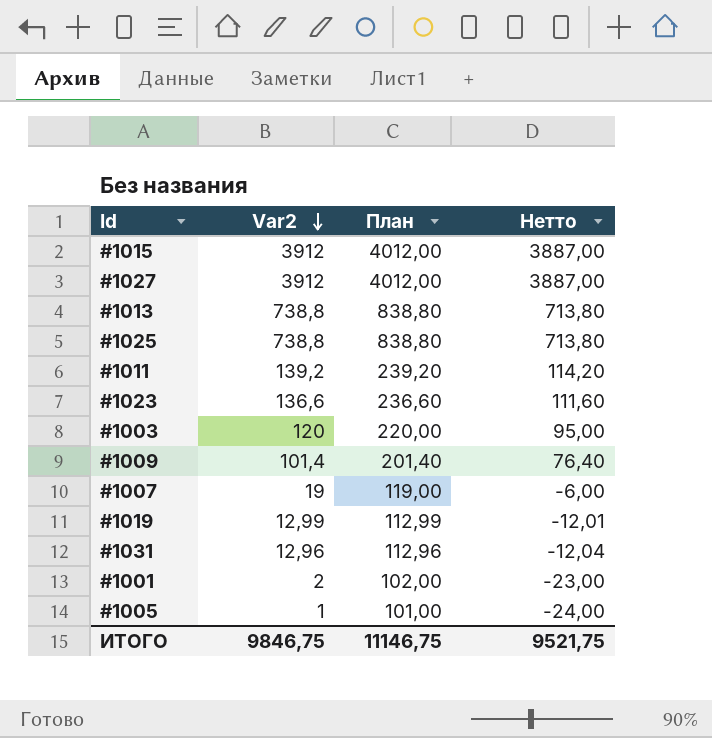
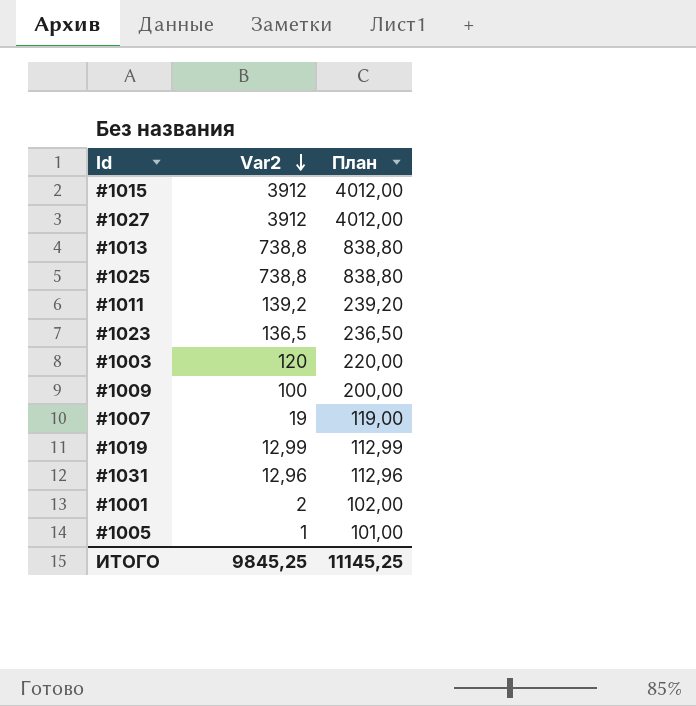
column Нетто | formula: [Var2] - 25 -> none
#1023 | Var2: 136,6 -> 136,5
#1023 | План: 236,60 -> 236,50
#1009 | Var2: 101,4 -> 100
#1009 | План: 201,40 -> 200,00
ИТОГО | Var2: 9846,75 -> 9845,25
ИТОГО | План: 11146,75 -> 11145,25

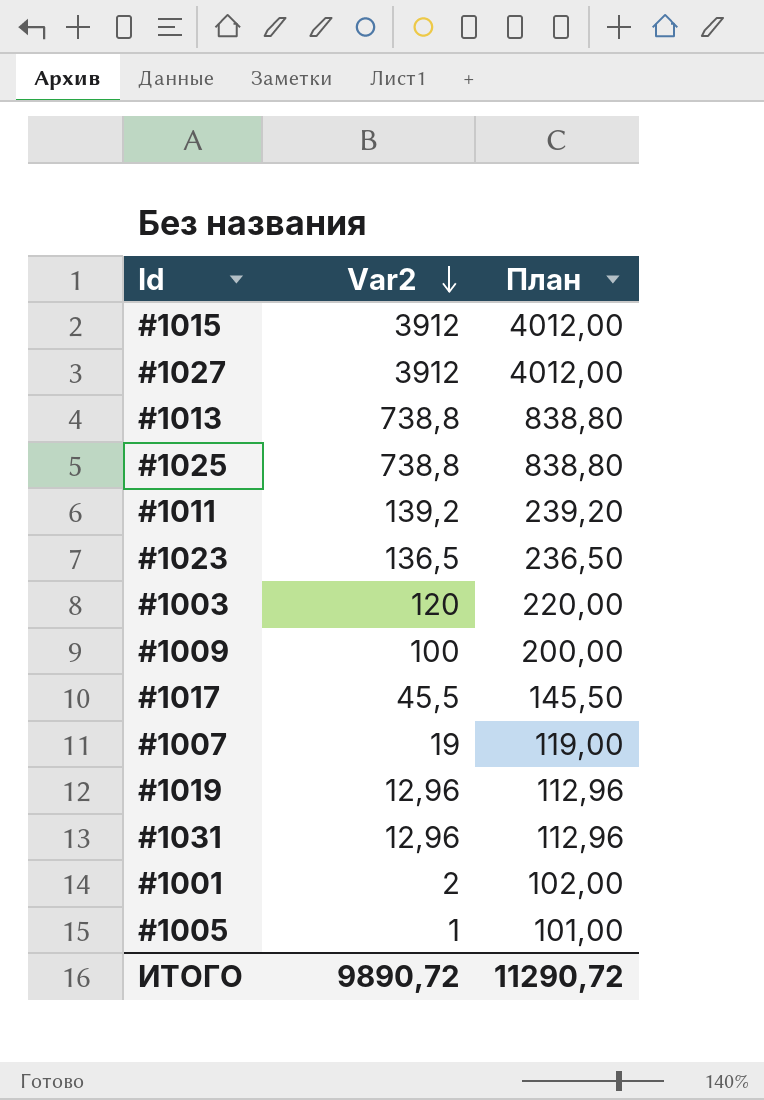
row #1017: none -> 45,5 | 145,50
#1019 | Var2: 12,99 -> 12,96
#1019 | План: 112,99 -> 112,96
ИТОГО | Var2: 9845,25 -> 9890,72
ИТОГО | План: 11145,25 -> 11290,72

